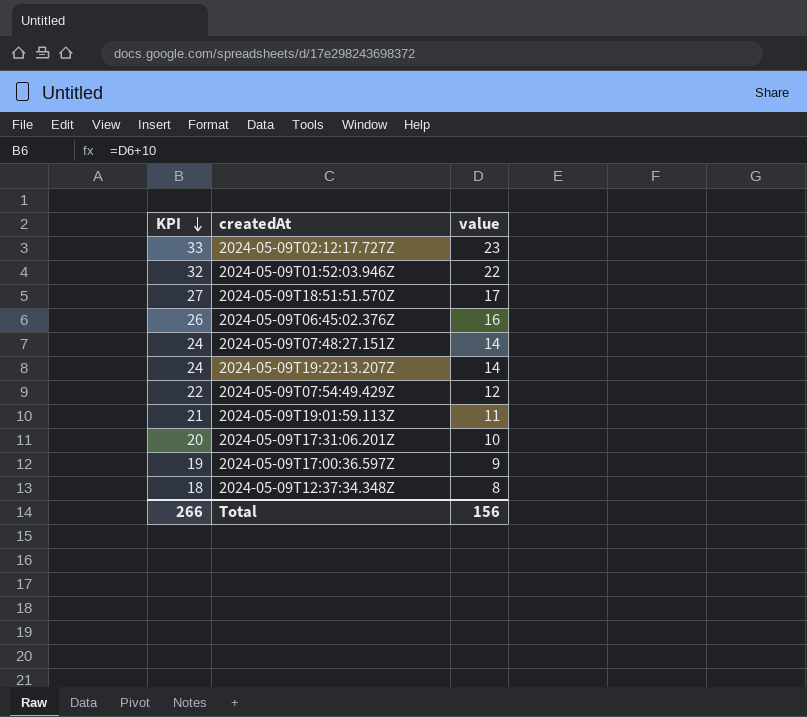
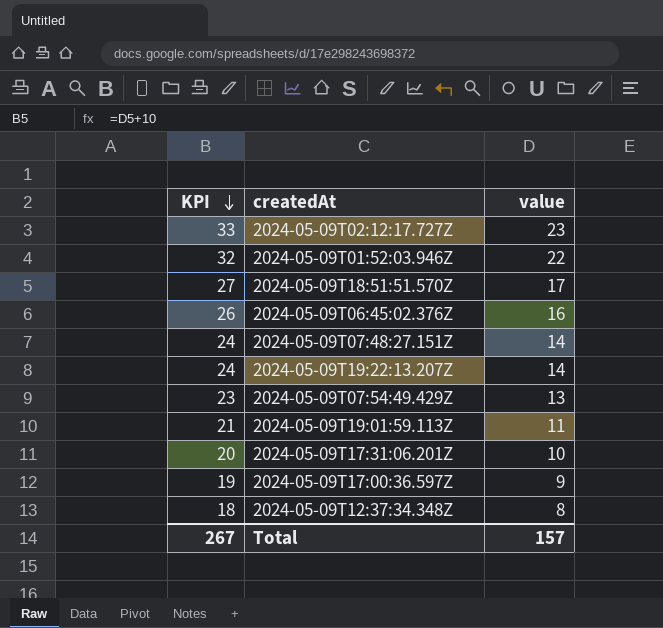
2024-05-09T07:54:49.429Z | KPI: 22 -> 23
2024-05-09T07:54:49.429Z | value: 12 -> 13
Total | KPI: 266 -> 267
Total | value: 156 -> 157

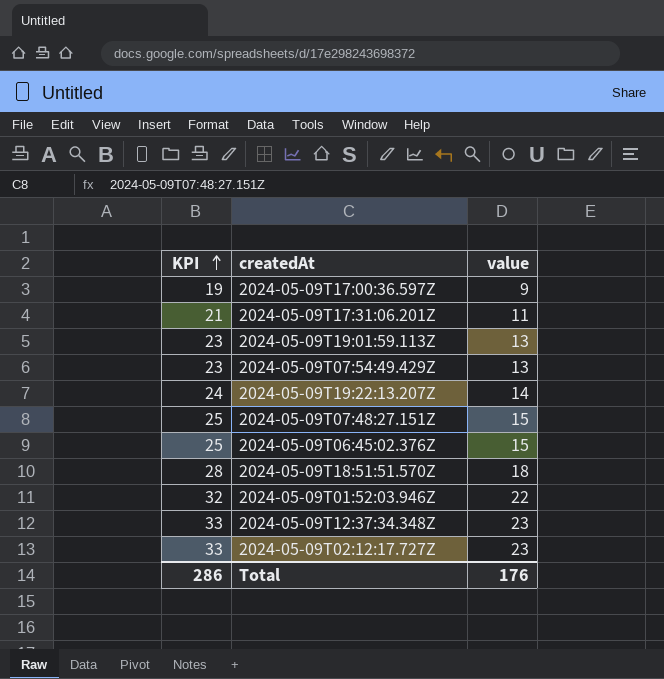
row order: KPI descending -> KPI ascending
2024-05-09T17:31:06.201Z | KPI: 20 -> 21
2024-05-09T17:31:06.201Z | value: 10 -> 11
2024-05-09T19:01:59.113Z | KPI: 21 -> 23
2024-05-09T19:01:59.113Z | value: 11 -> 13
2024-05-09T07:48:27.151Z | KPI: 24 -> 25
2024-05-09T07:48:27.151Z | value: 14 -> 15
2024-05-09T06:45:02.376Z | KPI: 26 -> 25
2024-05-09T06:45:02.376Z | value: 16 -> 15
2024-05-09T18:51:51.570Z | KPI: 27 -> 28
2024-05-09T18:51:51.570Z | value: 17 -> 18
2024-05-09T12:37:34.348Z | KPI: 18 -> 33
2024-05-09T12:37:34.348Z | value: 8 -> 23
Total | KPI: 267 -> 286
Total | value: 157 -> 176

